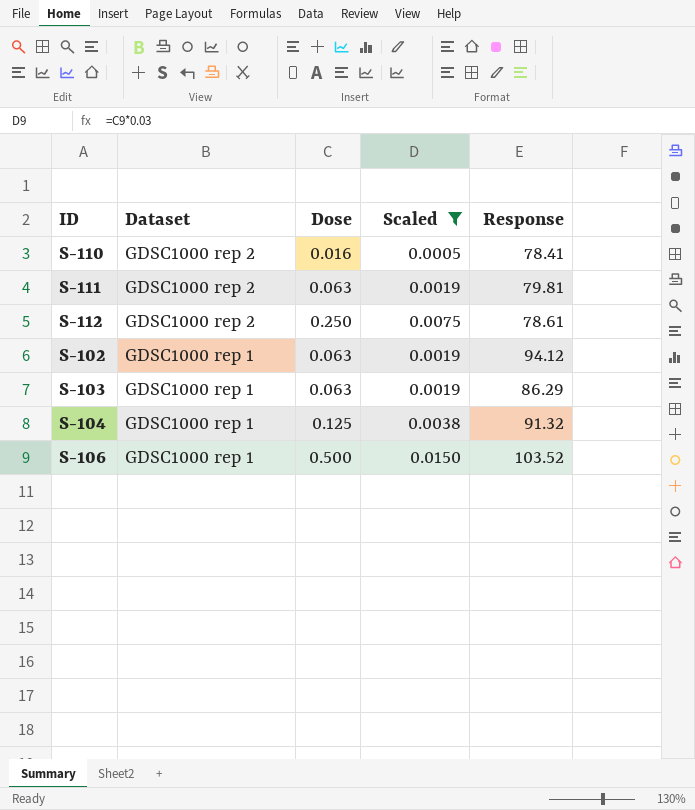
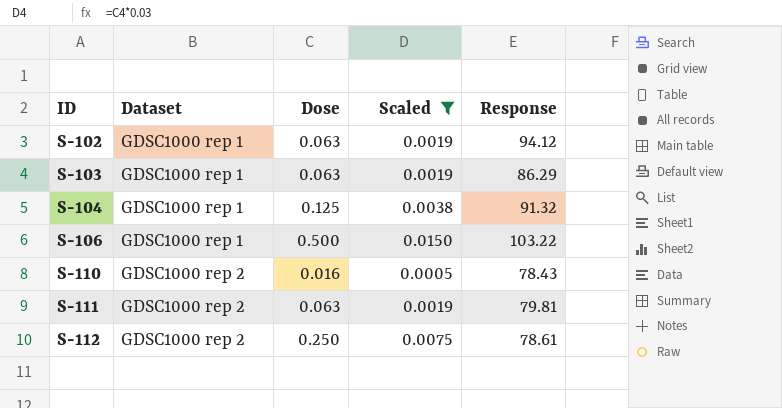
row order: Dataset descending -> ID ascending
S-106 | Response: 103.52 -> 103.22
S-110 | Response: 78.41 -> 78.43

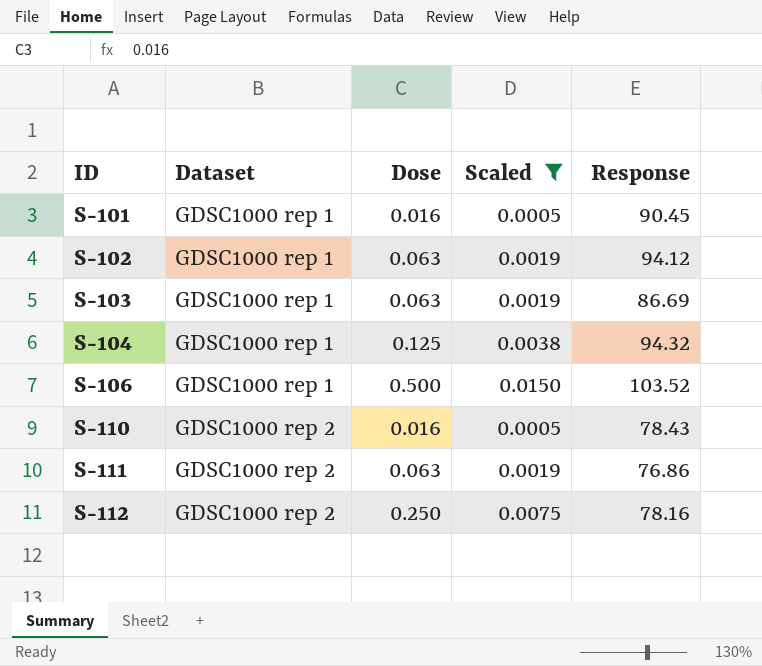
row S-101: none -> GDSC1000 rep 1 | 0.016 | 0.0005 | 90.45
S-103 | Response: 86.29 -> 86.69
S-104 | Response: 91.32 -> 94.32
S-106 | Response: 103.22 -> 103.52
S-111 | Response: 79.81 -> 76.86
S-112 | Response: 78.61 -> 78.16

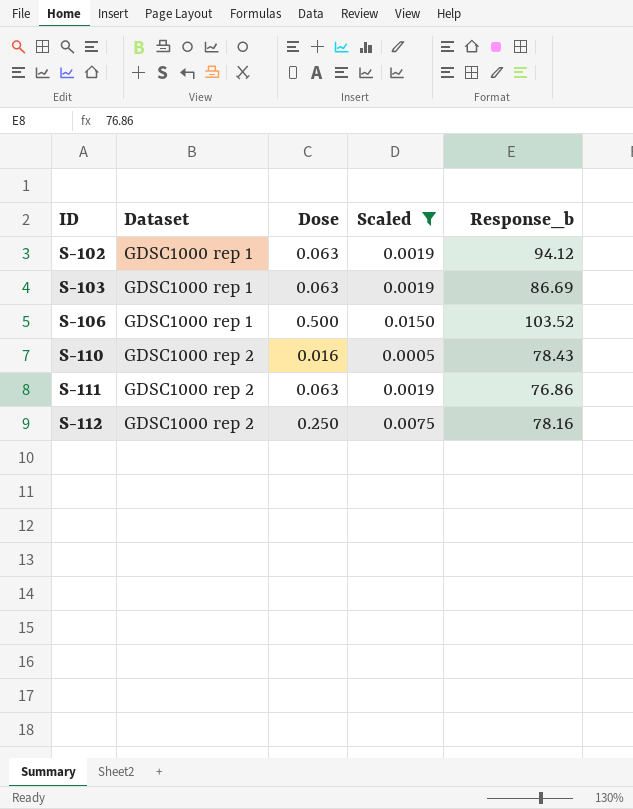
column name: Response -> Response_b
row S-101: GDSC1000 rep 1 | 0.016 | 0.0005 | 90.45 -> none
row S-104: GDSC1000 rep 1 | 0.125 | 0.0038 | 94.32 -> none

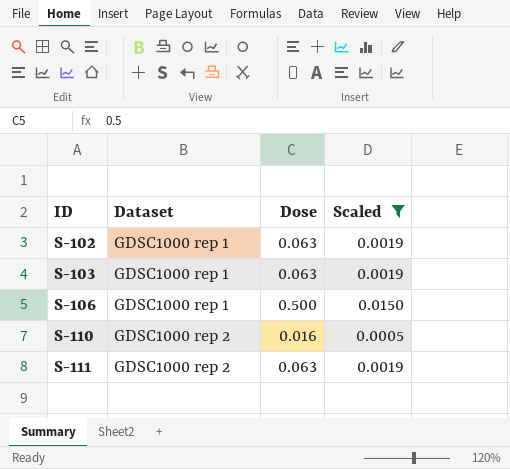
column Response_b | position: 5 -> none
row S-112: GDSC1000 rep 2 | 0.250 | 0.0075 | 78.16 -> none

